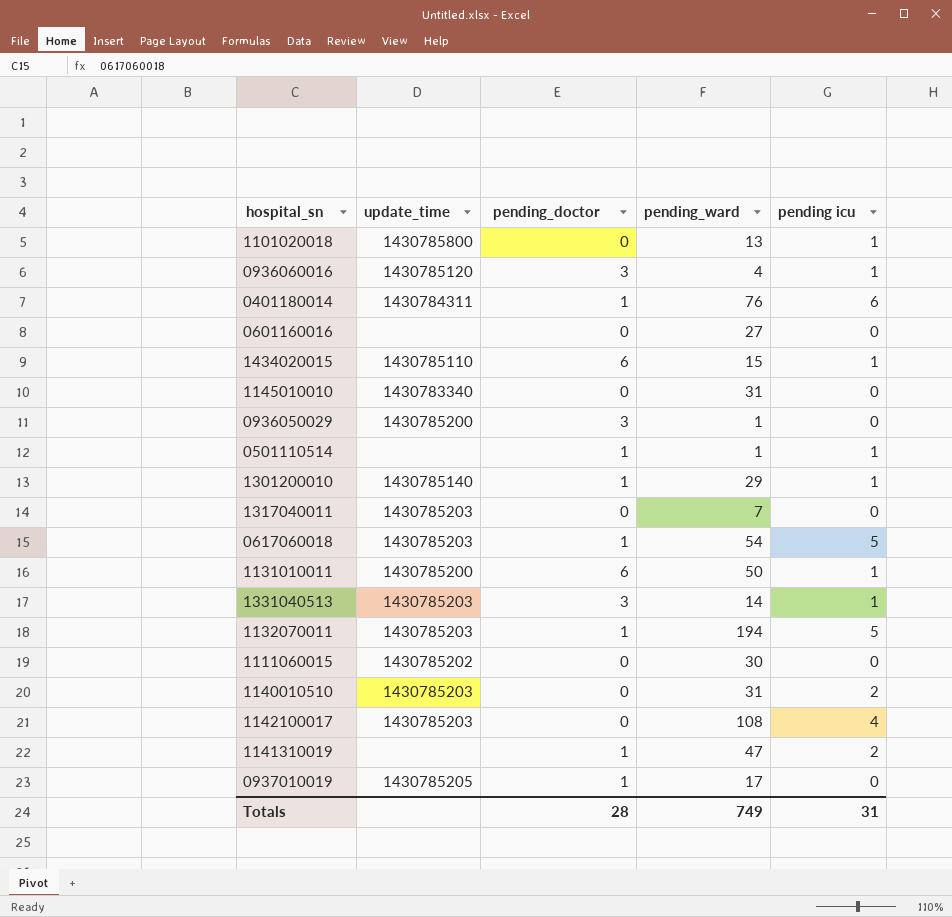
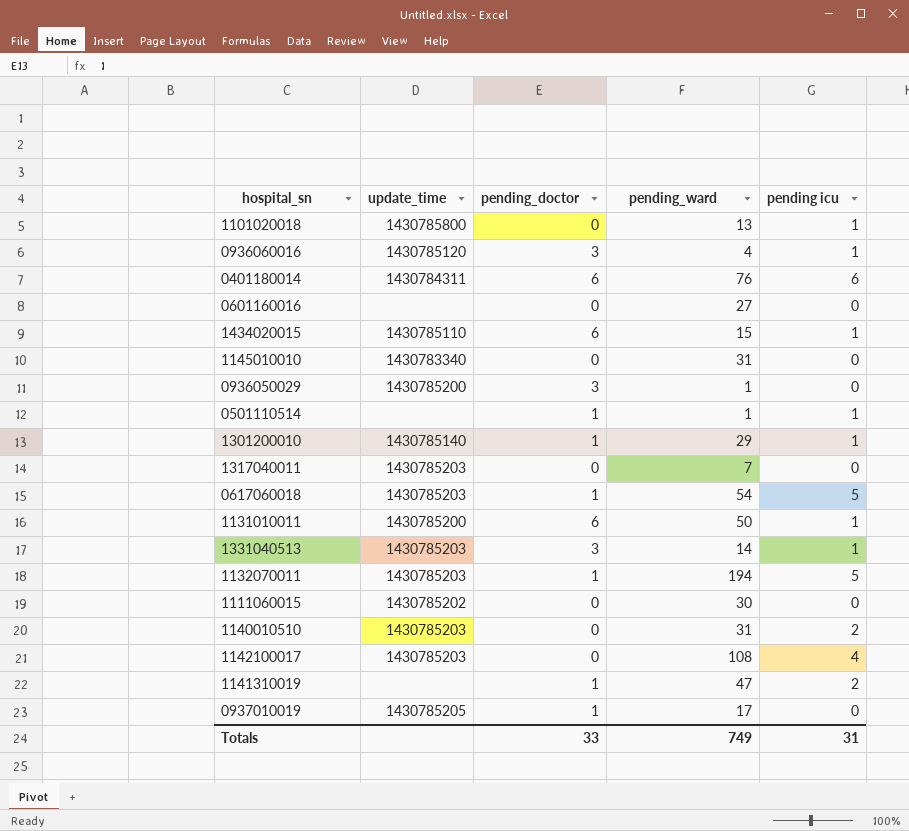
0401180014 | pending_doctor: 1 -> 6
Totals | pending_doctor: 28 -> 33

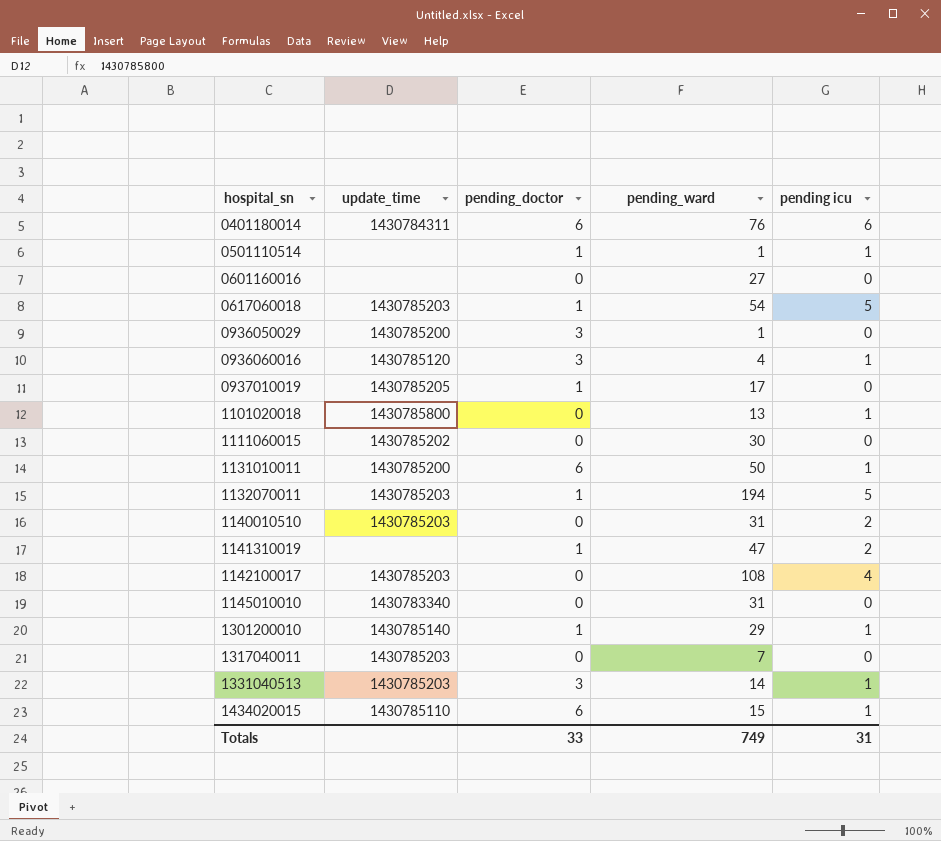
row order: none -> hospital_sn ascending

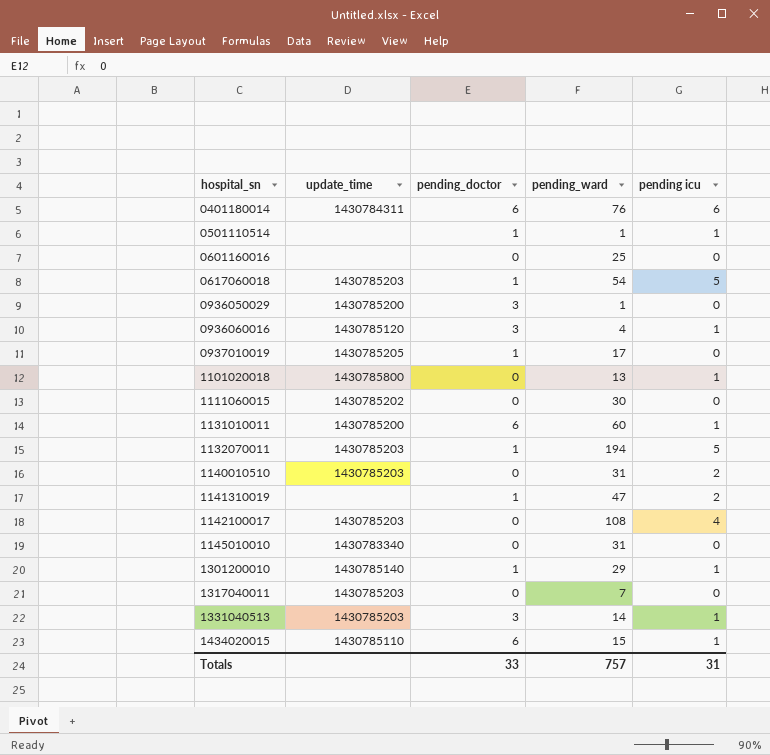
0601160016 | pending_ward: 27 -> 25
1131010011 | pending_ward: 50 -> 60
Totals | pending_ward: 749 -> 757

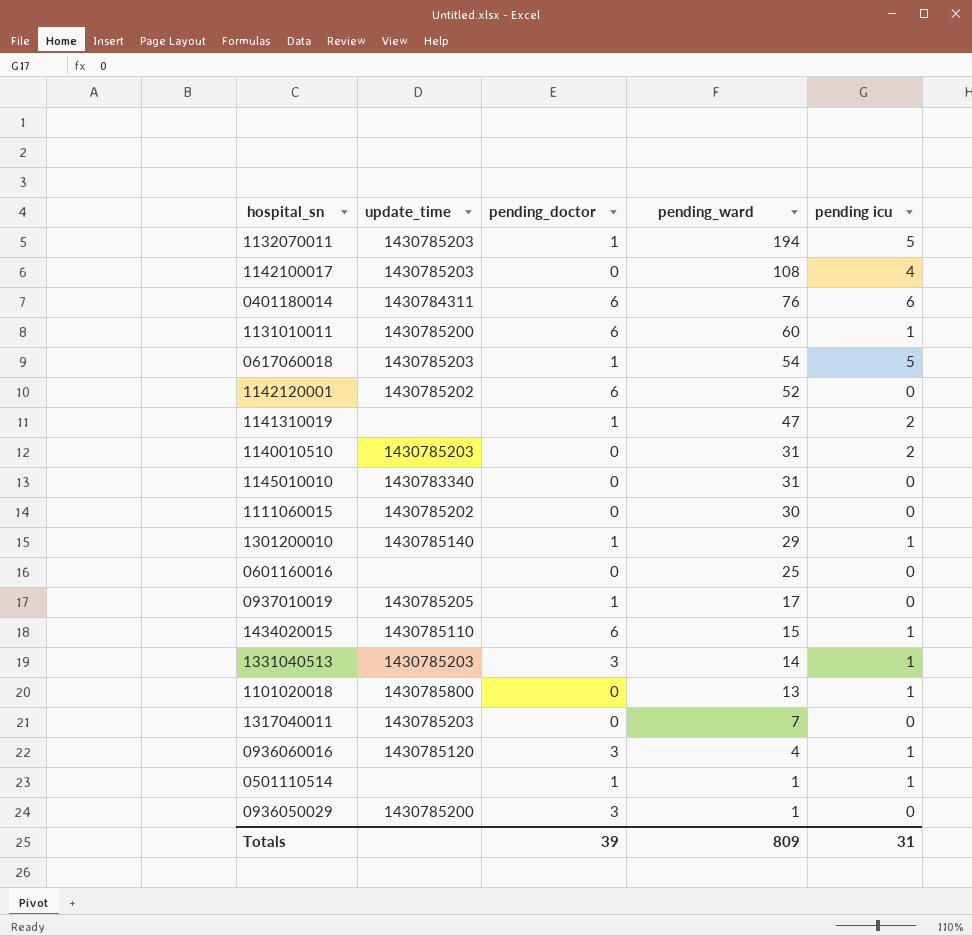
row order: hospital_sn ascending -> pending_ward descending
row 1142120001: none -> 1430785202 | 6 | 52 | 0
Totals | pending_doctor: 33 -> 39
Totals | pending_ward: 757 -> 809

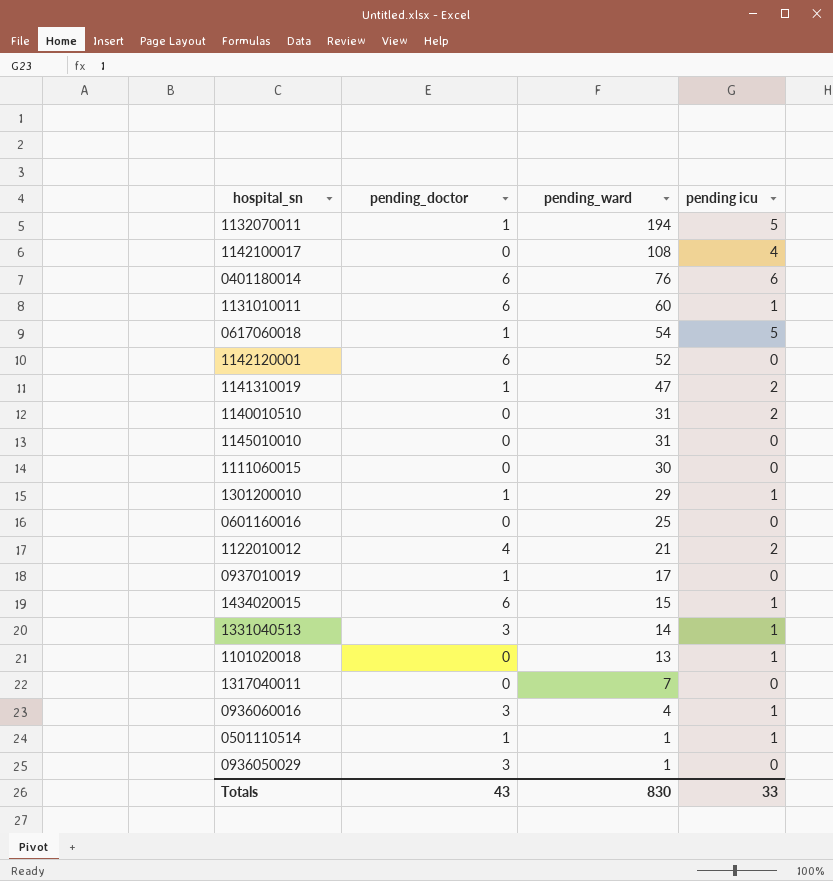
column update_time | position: 2 -> none
row 1122010012: none -> 4 | 21 | 2
Totals | pending_doctor: 39 -> 43
Totals | pending_ward: 809 -> 830
Totals | pending icu: 31 -> 33

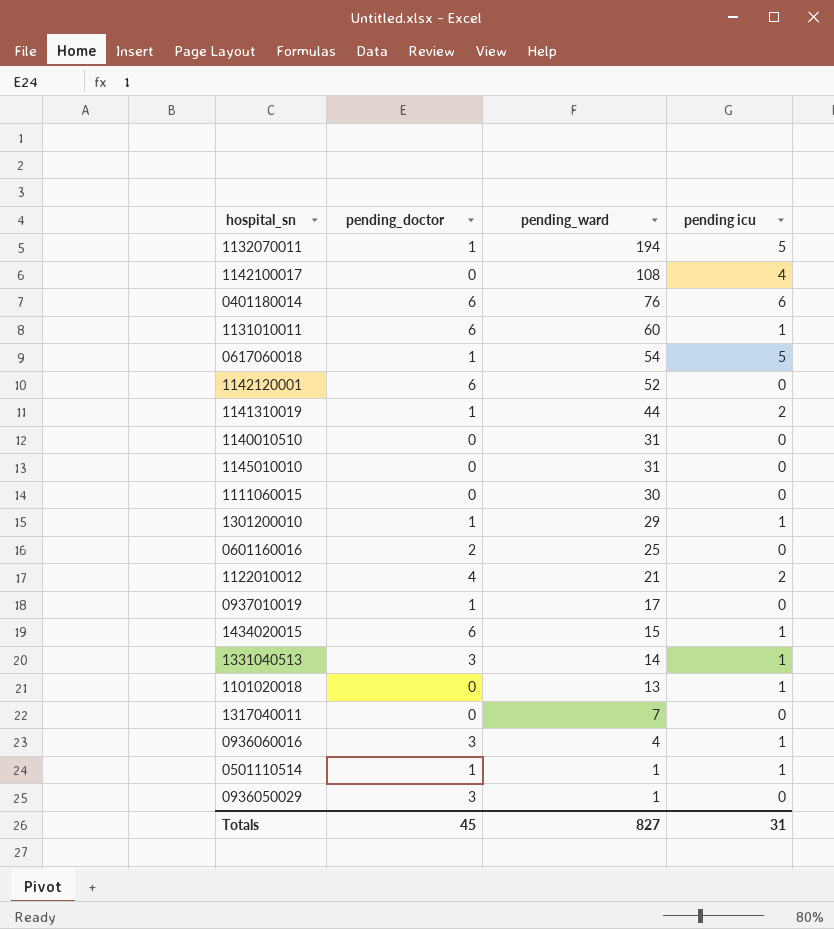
1141310019 | pending_ward: 47 -> 44
1140010510 | pending icu: 2 -> 0
0601160016 | pending_doctor: 0 -> 2
Totals | pending_doctor: 43 -> 45
Totals | pending_ward: 830 -> 827
Totals | pending icu: 33 -> 31

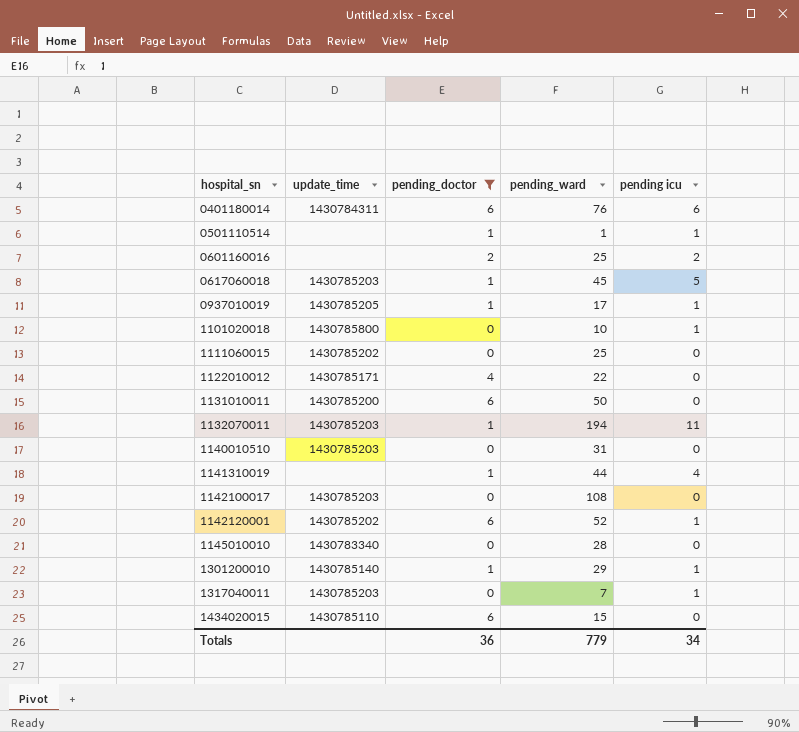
filter: none -> pending_doctor != 3
row order: pending_ward descending -> hospital_sn ascending
column update_time | position: none -> 2
0601160016 | pending icu: 0 -> 2
0617060018 | pending_ward: 54 -> 45
0937010019 | pending icu: 0 -> 1
1101020018 | pending_ward: 13 -> 10
1111060015 | pending_ward: 30 -> 25
1122010012 | pending_ward: 21 -> 22
1122010012 | pending icu: 2 -> 0
1131010011 | pending_ward: 60 -> 50
1131010011 | pending icu: 1 -> 0
1132070011 | pending icu: 5 -> 11
1141310019 | pending icu: 2 -> 4
1142100017 | pending icu: 4 -> 0
1142120001 | pending icu: 0 -> 1
1145010010 | pending_ward: 31 -> 28
1317040011 | pending icu: 0 -> 1
1434020015 | pending icu: 1 -> 0
Totals | pending_doctor: 45 -> 36
Totals | pending_ward: 827 -> 779
Totals | pending icu: 31 -> 34

